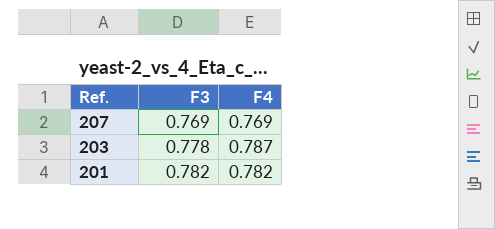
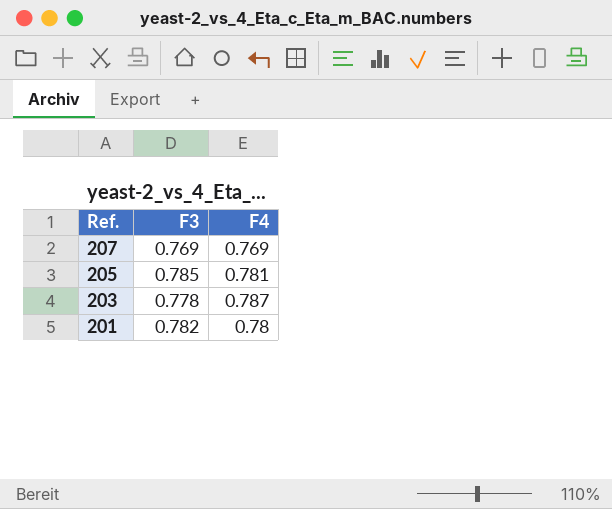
row 205: none -> 0.785 | 0.781
201 | F4: 0.782 -> 0.78

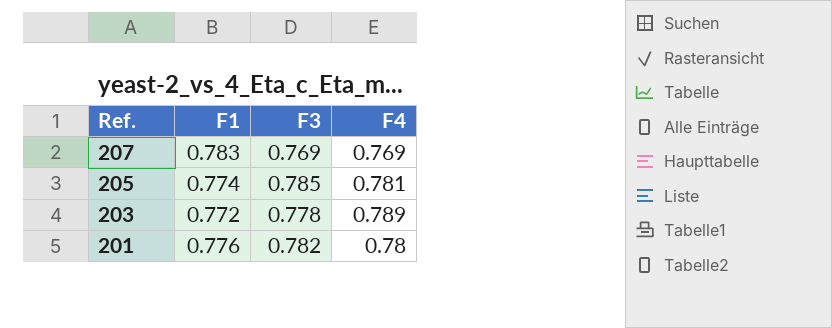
column F1 | position: none -> 2
203 | F4: 0.787 -> 0.789

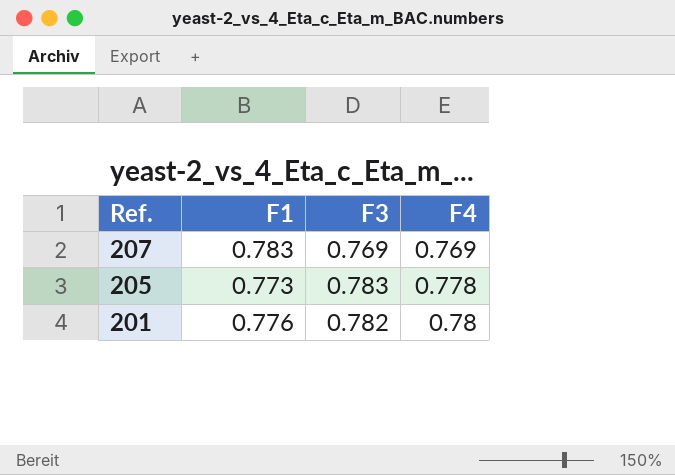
row 203: 0.772 | 0.778 | 0.789 -> none
205 | F1: 0.774 -> 0.773
205 | F3: 0.785 -> 0.783
205 | F4: 0.781 -> 0.778

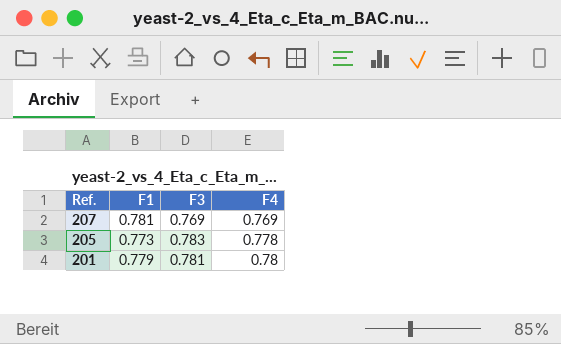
207 | F1: 0.783 -> 0.781
201 | F1: 0.776 -> 0.779
201 | F3: 0.782 -> 0.781

